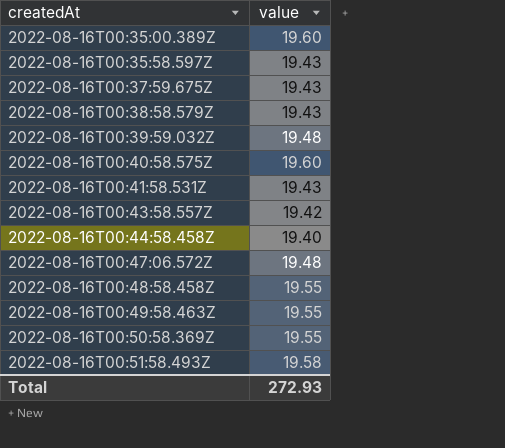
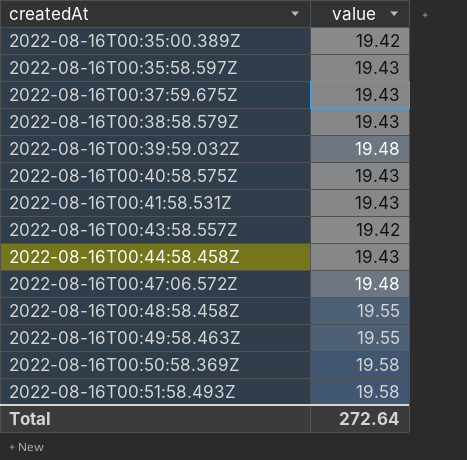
2022-08-16T00:35:00.389Z | value: 19.60 -> 19.42
2022-08-16T00:40:58.575Z | value: 19.60 -> 19.43
2022-08-16T00:44:58.458Z | value: 19.40 -> 19.43
2022-08-16T00:50:58.369Z | value: 19.55 -> 19.58
Total | value: 272.93 -> 272.64

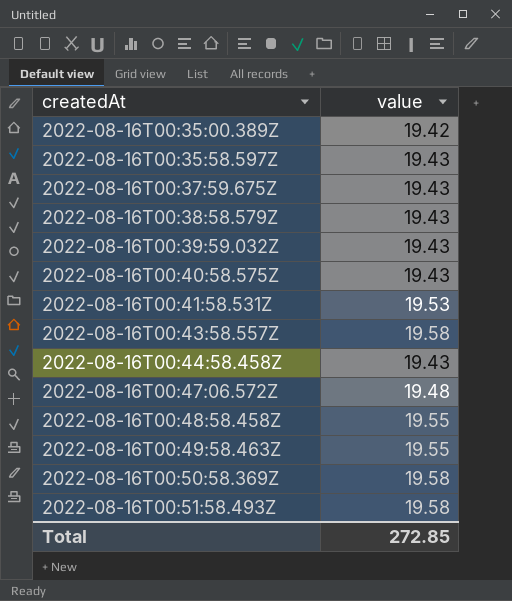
2022-08-16T00:39:59.032Z | value: 19.48 -> 19.43
2022-08-16T00:41:58.531Z | value: 19.43 -> 19.53
2022-08-16T00:43:58.557Z | value: 19.42 -> 19.58
Total | value: 272.64 -> 272.85

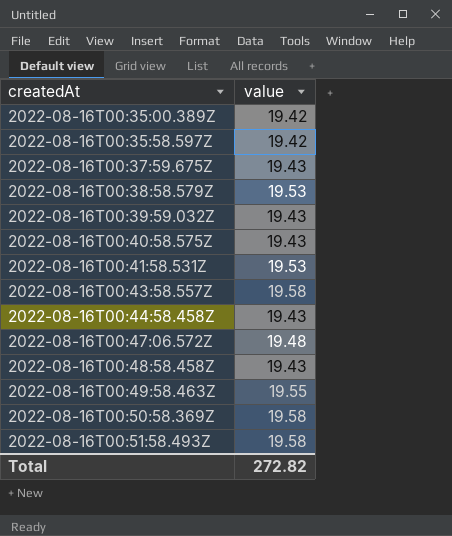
2022-08-16T00:35:58.597Z | value: 19.43 -> 19.42
2022-08-16T00:38:58.579Z | value: 19.43 -> 19.53
2022-08-16T00:48:58.458Z | value: 19.55 -> 19.43
Total | value: 272.85 -> 272.82

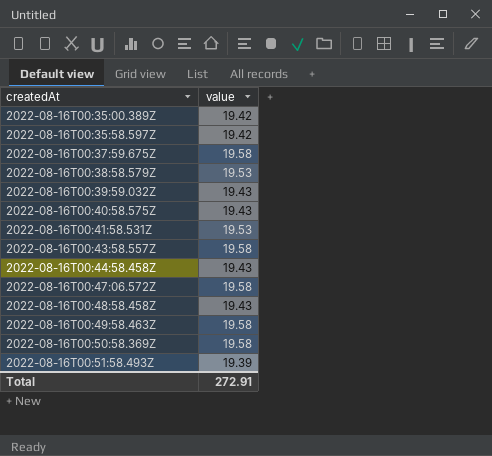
2022-08-16T00:37:59.675Z | value: 19.43 -> 19.58
2022-08-16T00:47:06.572Z | value: 19.48 -> 19.58
2022-08-16T00:49:58.463Z | value: 19.55 -> 19.58
2022-08-16T00:51:58.493Z | value: 19.58 -> 19.39
Total | value: 272.82 -> 272.91

